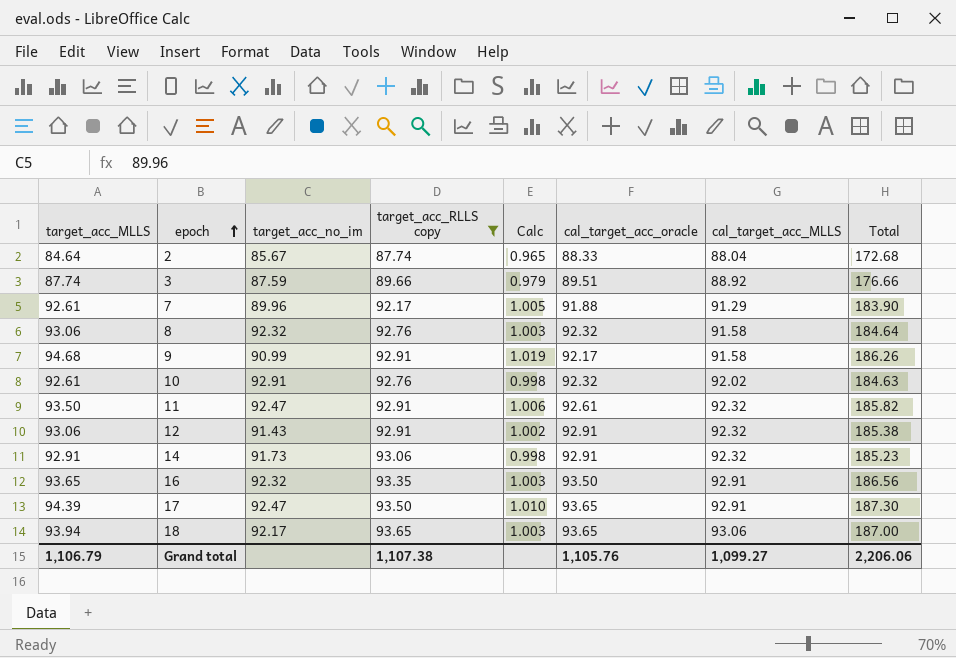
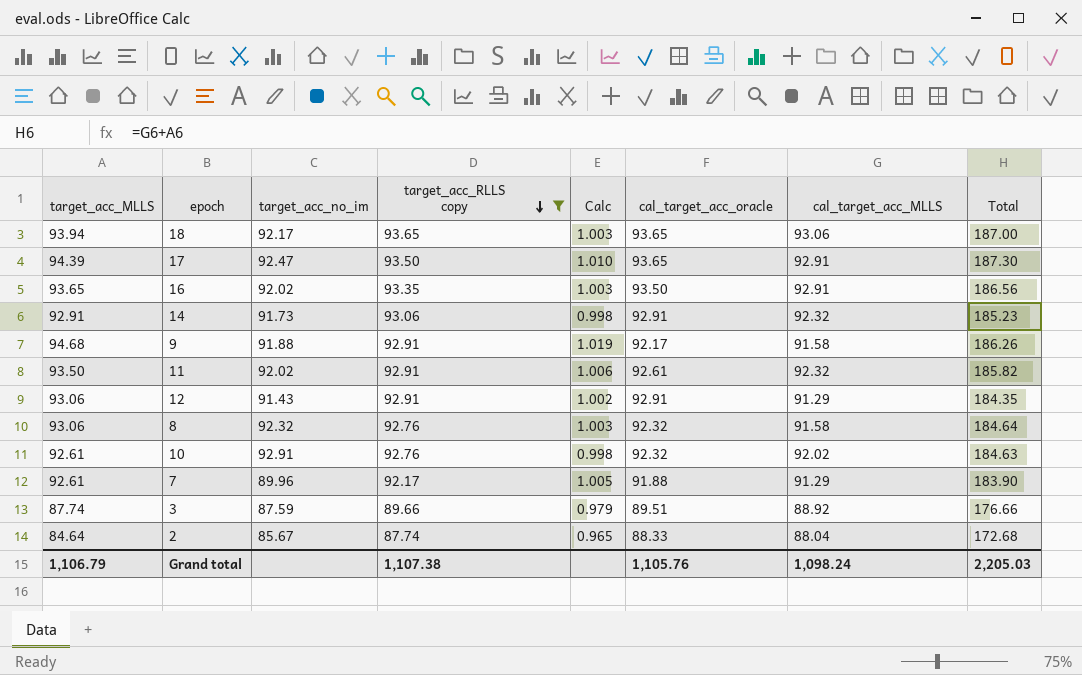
row order: epoch ascending -> target_acc_RLLS copy descending
16 | target_acc_no_im: 92.32 -> 92.02
9 | target_acc_no_im: 90.99 -> 91.88
11 | target_acc_no_im: 92.47 -> 92.02
12 | cal_target_acc_MLLS: 92.32 -> 91.29
12 | Total: 185.38 -> 184.35
Grand total | cal_target_acc_MLLS: 1,099.27 -> 1,098.24
Grand total | Total: 2,206.06 -> 2,205.03

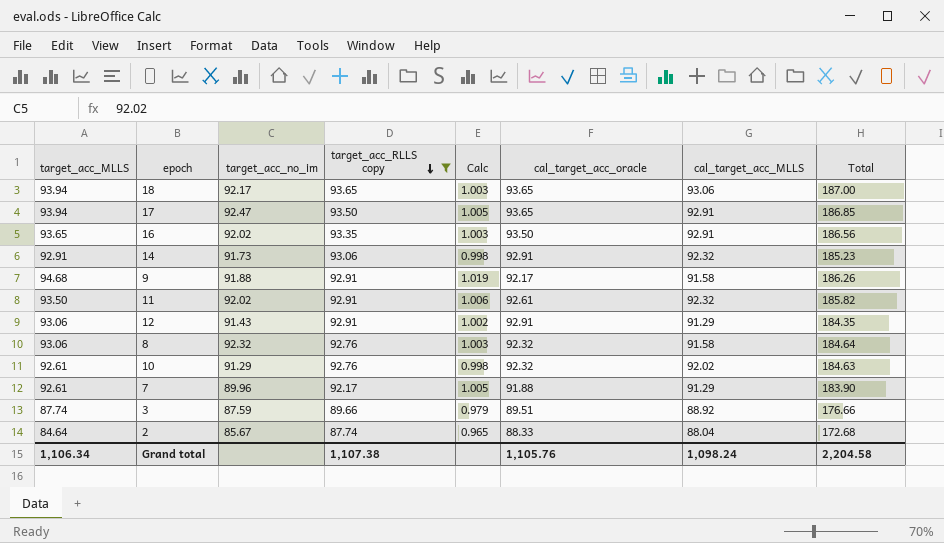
17 | target_acc_MLLS: 94.39 -> 93.94
17 | Calc: 1.010 -> 1.005
17 | Total: 187.30 -> 186.85
10 | target_acc_no_im: 92.91 -> 91.29
Grand total | target_acc_MLLS: 1,106.79 -> 1,106.34
Grand total | Total: 2,205.03 -> 2,204.58

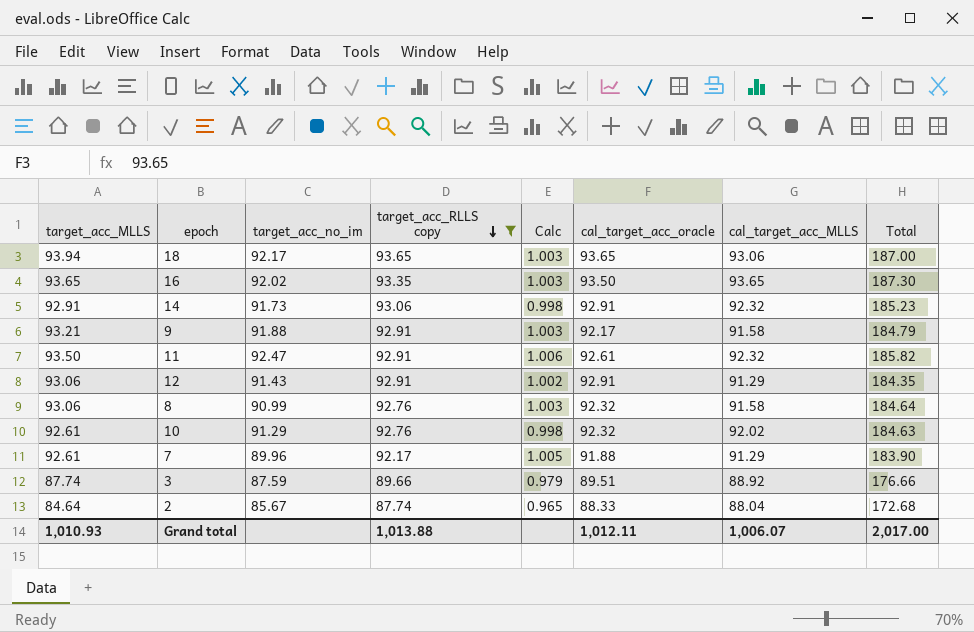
row 17: 93.94 | 92.47 | 93.50 | 1.005 | 93.65 | 92.91 | 186.85 -> none
16 | cal_target_acc_MLLS: 92.91 -> 93.65
16 | Total: 186.56 -> 187.30
9 | target_acc_MLLS: 94.68 -> 93.21
9 | Calc: 1.019 -> 1.003
9 | Total: 186.26 -> 184.79
11 | target_acc_no_im: 92.02 -> 92.47
8 | target_acc_no_im: 92.32 -> 90.99
Grand total | target_acc_MLLS: 1,106.34 -> 1,010.93
Grand total | target_acc_RLLS copy: 1,107.38 -> 1,013.88
Grand total | cal_target_acc_oracle: 1,105.76 -> 1,012.11
Grand total | cal_target_acc_MLLS: 1,098.24 -> 1,006.07
Grand total | Total: 2,204.58 -> 2,017.00

